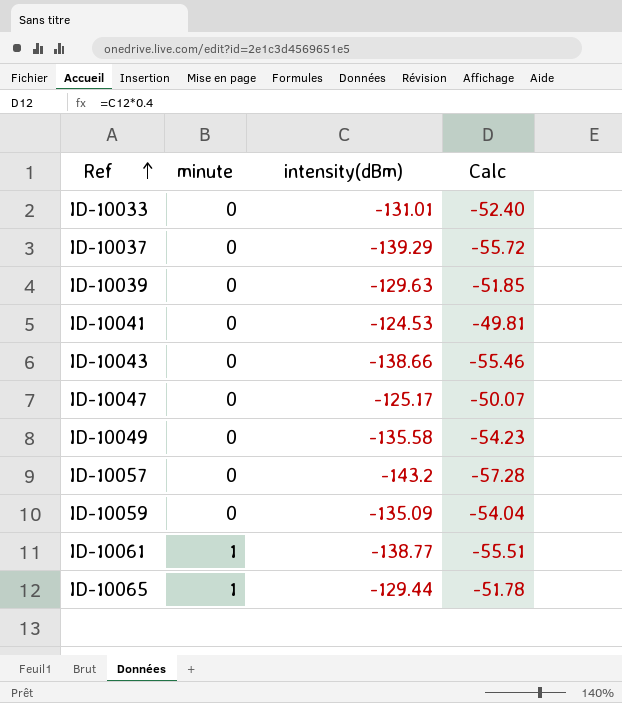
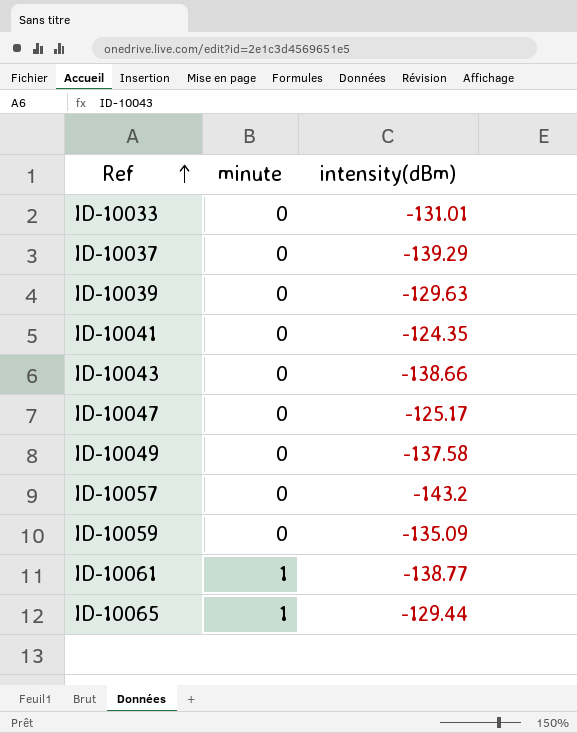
column Calc | formula: [intensity(dBm)] * 0.4 -> none
ID-10041 | intensity(dBm): -124.53 -> -124.35
ID-10049 | intensity(dBm): -135.58 -> -137.58

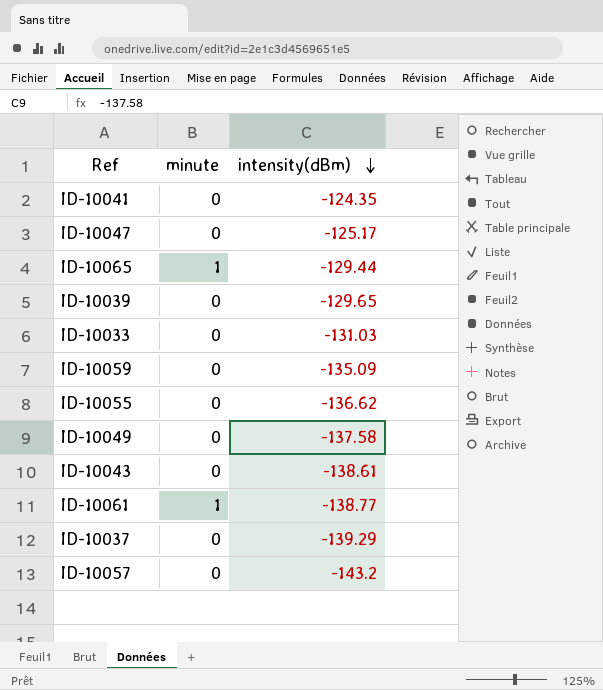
row order: Ref ascending -> intensity(dBm) descending
ID-10039 | intensity(dBm): -129.63 -> -129.65
ID-10033 | intensity(dBm): -131.01 -> -131.03
row ID-10055: none -> 0 | -136.62
ID-10043 | intensity(dBm): -138.66 -> -138.61

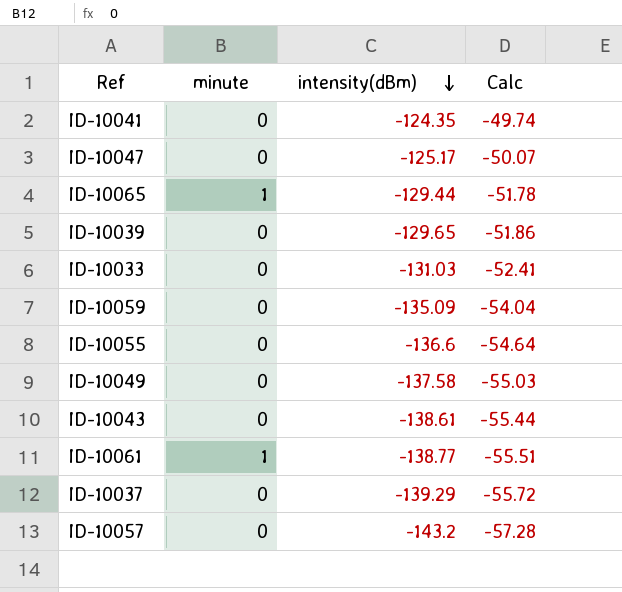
column Calc | formula: none -> [intensity(dBm)] * 0.4
ID-10055 | intensity(dBm): -136.62 -> -136.6

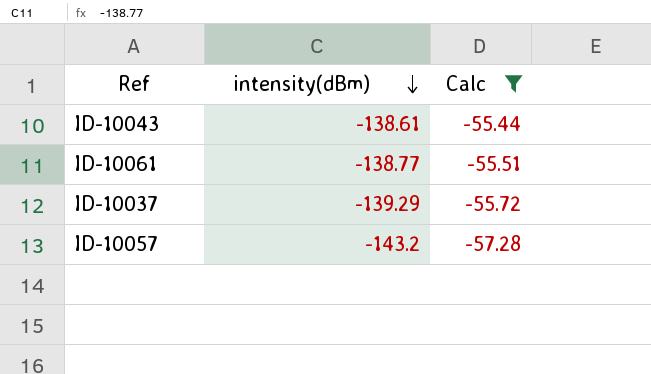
filter: none -> Calc <= -55.44
column minute | position: 2 -> none

